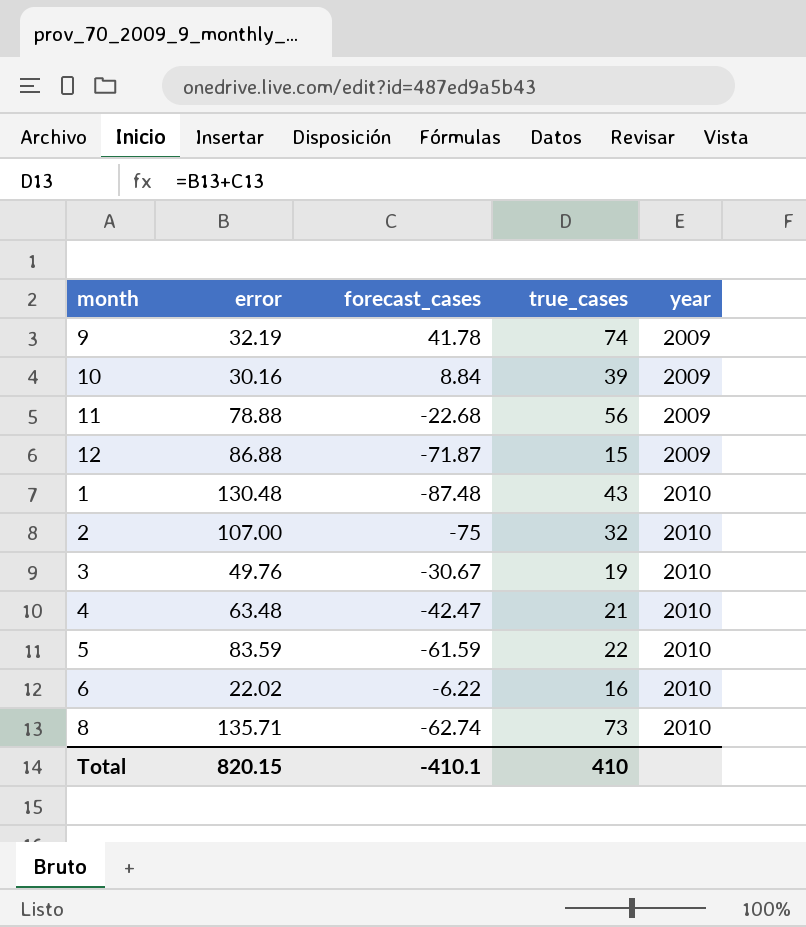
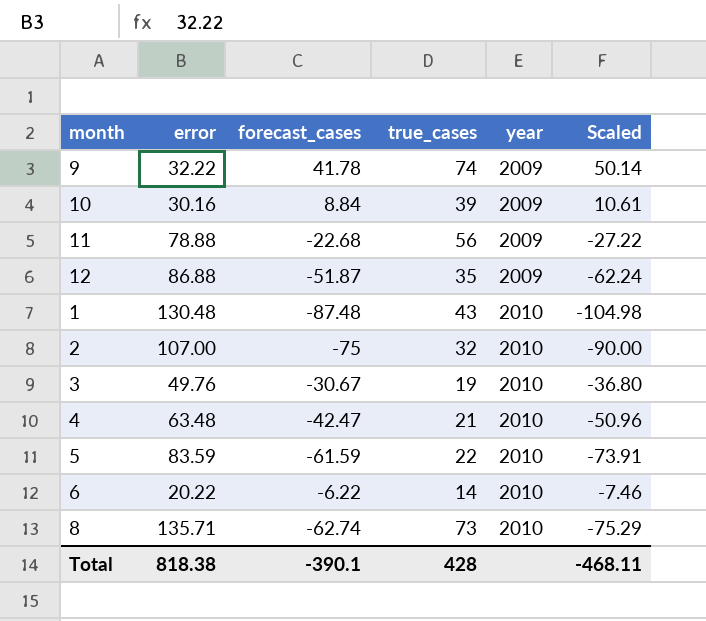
column Scaled | formula: none -> [forecast_cases] * 1.2
9 | error: 32.19 -> 32.22
12 | forecast_cases: -71.87 -> -51.87
12 | true_cases: 15 -> 35
6 | error: 22.02 -> 20.22
6 | true_cases: 16 -> 14
Total | error: 820.15 -> 818.38
Total | forecast_cases: -410.1 -> -390.1
Total | true_cases: 410 -> 428

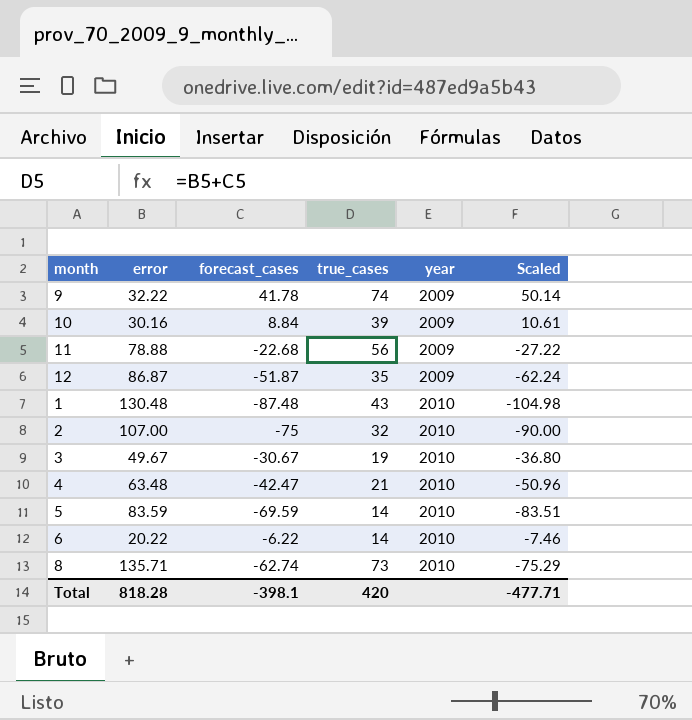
12 | error: 86.88 -> 86.87
3 | error: 49.76 -> 49.67
5 | forecast_cases: -61.59 -> -69.59
5 | true_cases: 22 -> 14
5 | Scaled: -73.91 -> -83.51
Total | error: 818.38 -> 818.28
Total | forecast_cases: -390.1 -> -398.1
Total | true_cases: 428 -> 420
Total | Scaled: -468.11 -> -477.71

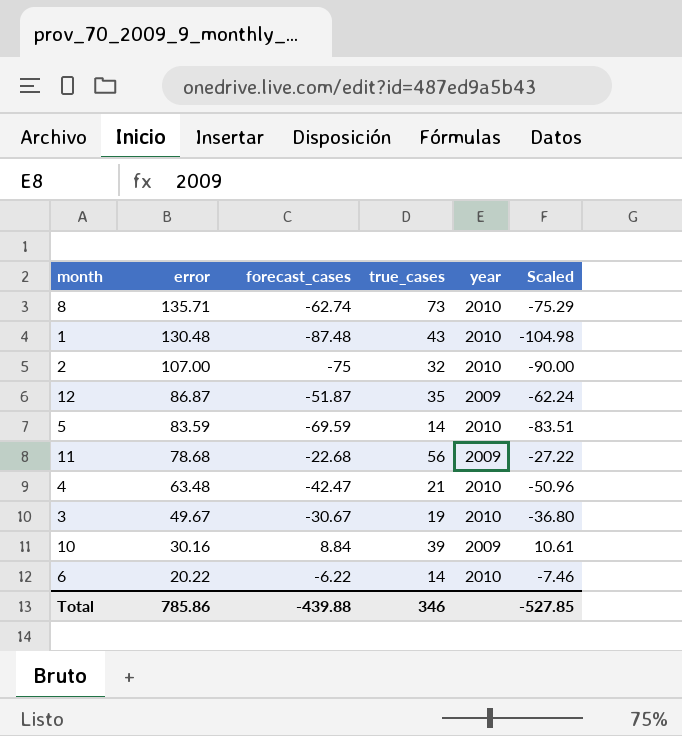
row order: year ascending -> error descending
row 9: 32.22 | 41.78 | 74 | 2009 | 50.14 -> none
11 | error: 78.88 -> 78.68
Total | error: 818.28 -> 785.86
Total | forecast_cases: -398.1 -> -439.88
Total | true_cases: 420 -> 346
Total | Scaled: -477.71 -> -527.85

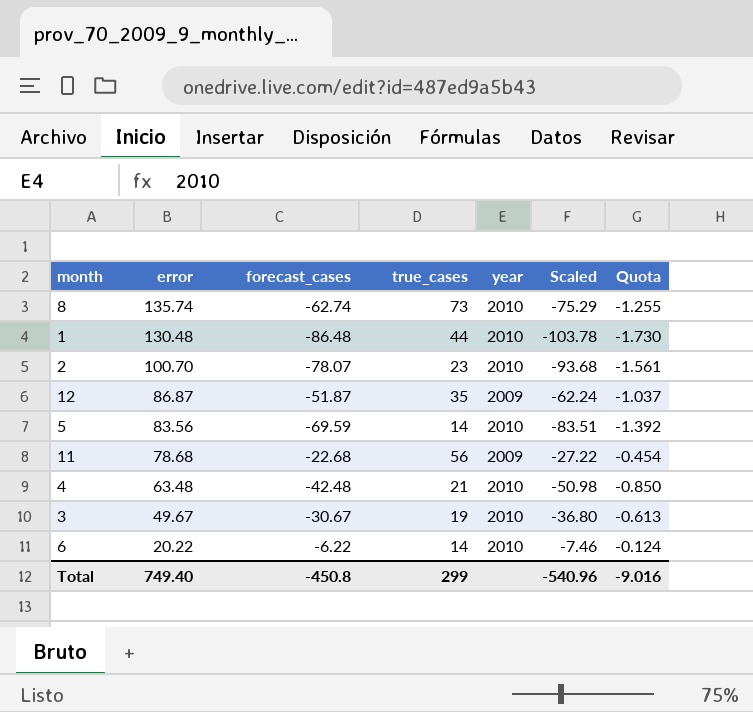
column Quota | formula: none -> [forecast_cases] * 0.02
row 10: 30.16 | 8.84 | 39 | 2009 | 10.61 -> none
8 | error: 135.71 -> 135.74
1 | forecast_cases: -87.48 -> -86.48
1 | true_cases: 43 -> 44
1 | Scaled: -104.98 -> -103.78
2 | error: 107.00 -> 100.70
2 | forecast_cases: -75 -> -78.07
2 | true_cases: 32 -> 23
2 | Scaled: -90.00 -> -93.68
5 | error: 83.59 -> 83.56
4 | forecast_cases: -42.47 -> -42.48
4 | Scaled: -50.96 -> -50.98
Total | error: 785.86 -> 749.40
Total | forecast_cases: -439.88 -> -450.8
Total | true_cases: 346 -> 299
Total | Scaled: -527.85 -> -540.96

